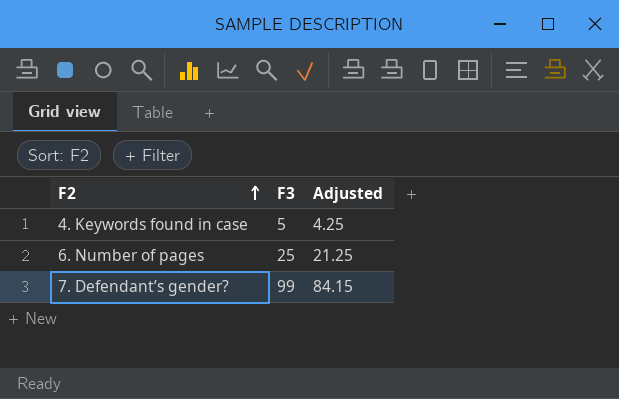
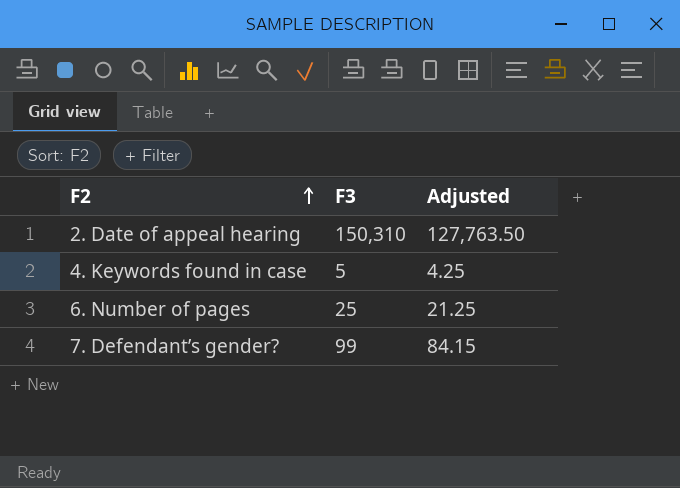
row 2. Date of appeal hearing: none -> 150,310 | 127,763.50

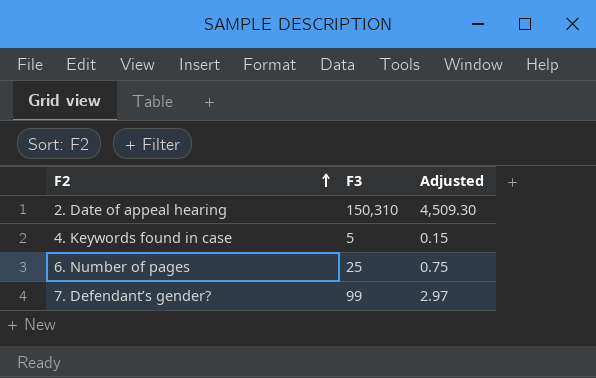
column Adjusted | formula: [F3] * 0.85 -> [F3] * 0.03

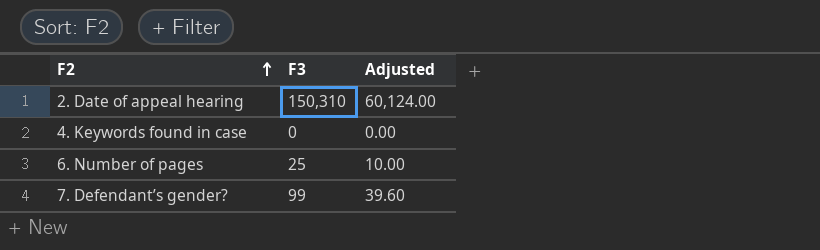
column Adjusted | formula: [F3] * 0.03 -> [F3] * 0.4
4. Keywords found in case | F3: 5 -> 0

